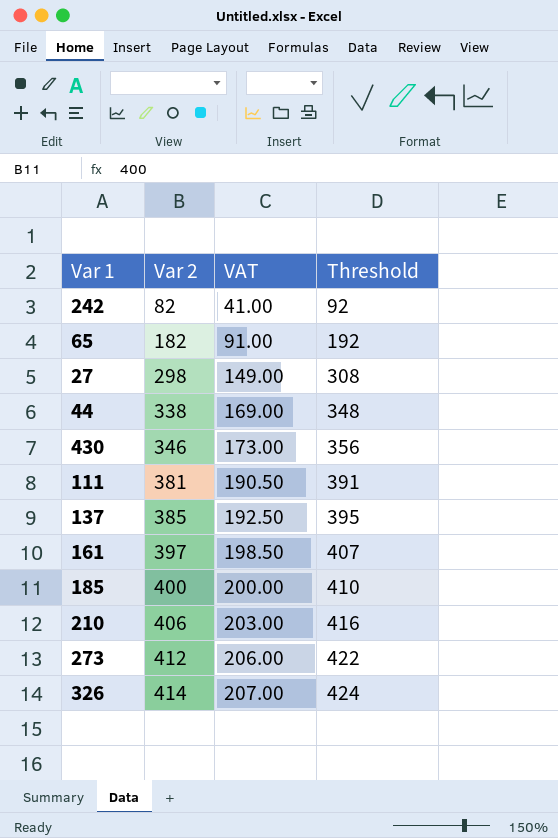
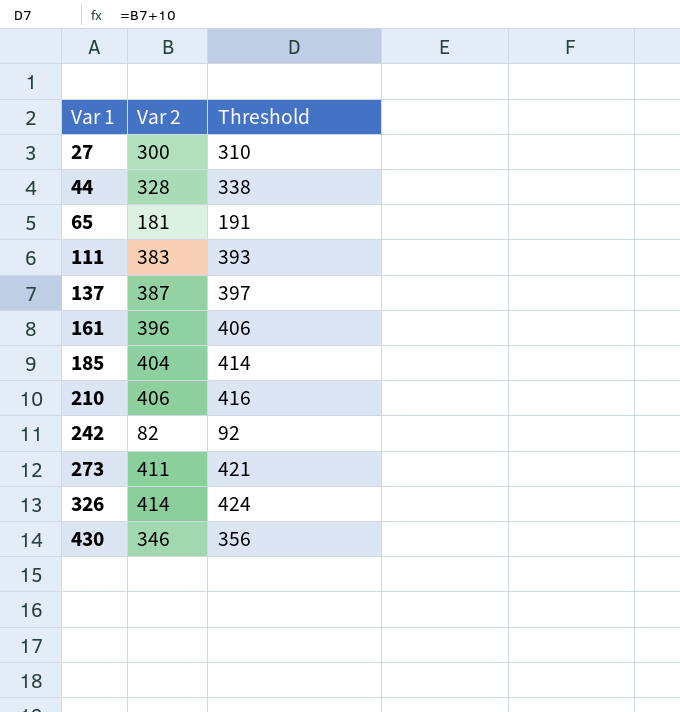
row order: Var 2 ascending -> Var 1 ascending
column VAT | formula: [Var 2] * 0.5 -> none
27 | Var 2: 298 -> 300
27 | Threshold: 308 -> 310
44 | Var 2: 338 -> 328
44 | Threshold: 348 -> 338
65 | Var 2: 182 -> 181
65 | Threshold: 192 -> 191
111 | Var 2: 381 -> 383
111 | Threshold: 391 -> 393
137 | Var 2: 385 -> 387
137 | Threshold: 395 -> 397
161 | Var 2: 397 -> 396
161 | Threshold: 407 -> 406
185 | Var 2: 400 -> 404
185 | Threshold: 410 -> 414
273 | Var 2: 412 -> 411
273 | Threshold: 422 -> 421

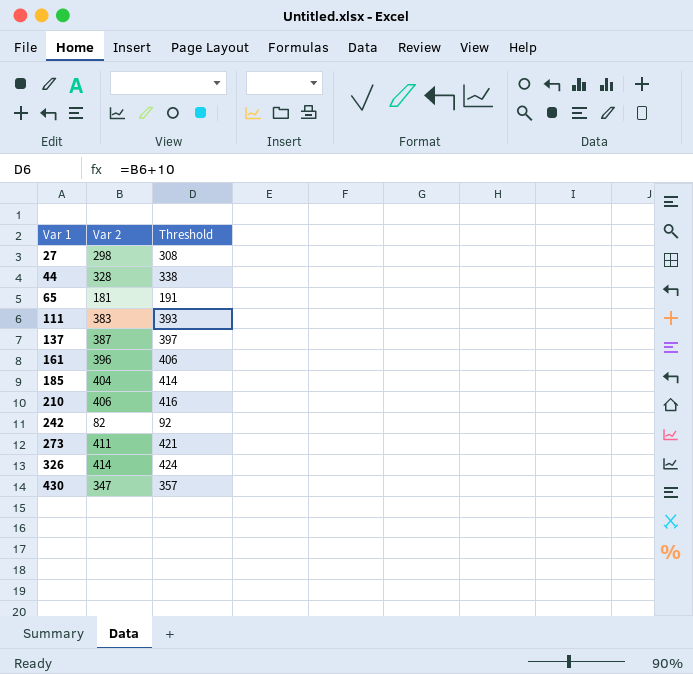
27 | Var 2: 300 -> 298
27 | Threshold: 310 -> 308
430 | Var 2: 346 -> 347
430 | Threshold: 356 -> 357

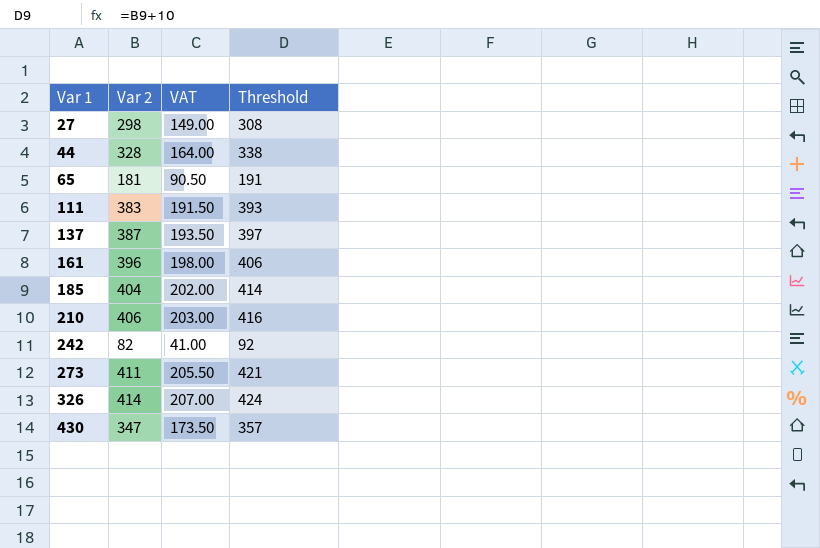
column VAT | formula: none -> [Var 2] * 0.5

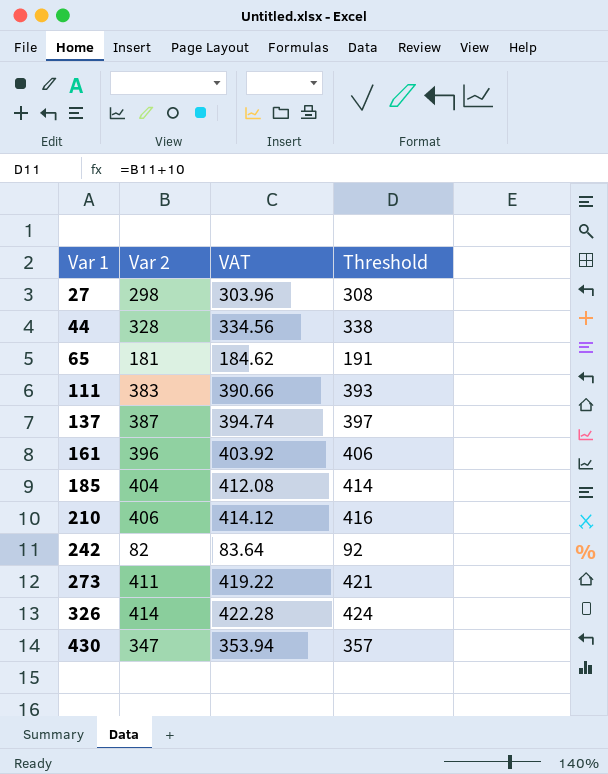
column VAT | formula: [Var 2] * 0.5 -> [Var 2] * 1.02

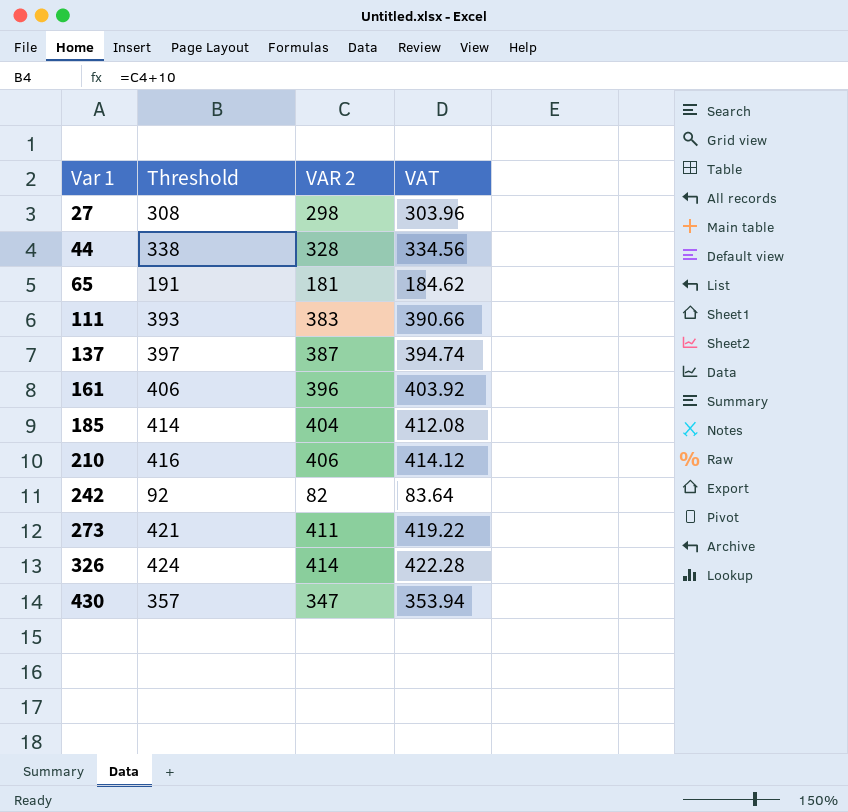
column Threshold | position: 4 -> 2
column name: Var 2 -> VAR 2

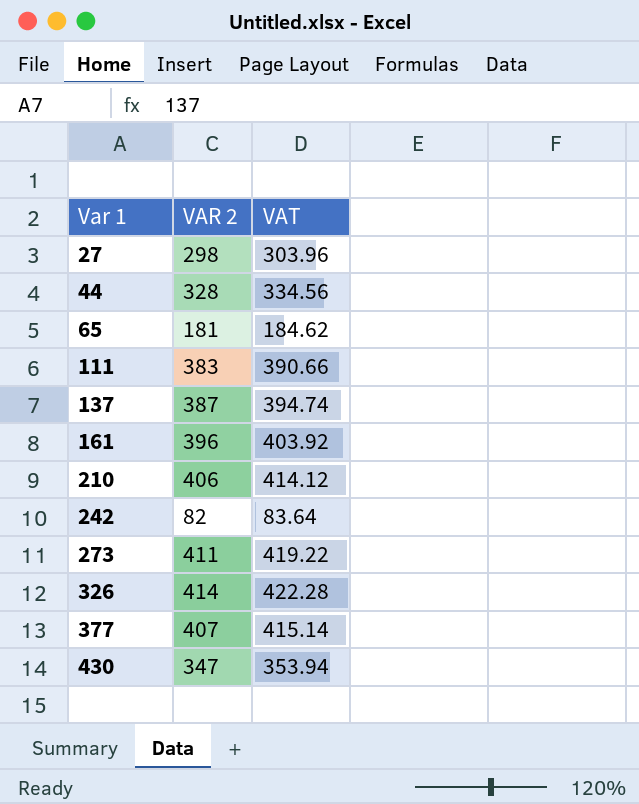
column Threshold | formula: [VAR 2] + 10 -> none
row 185: 414 | 404 | 412.08 -> none
row 377: none -> 407 | 415.14

